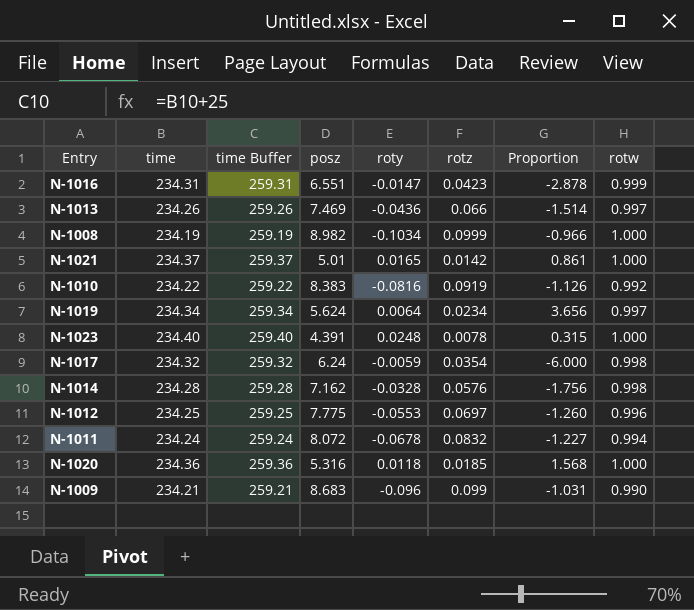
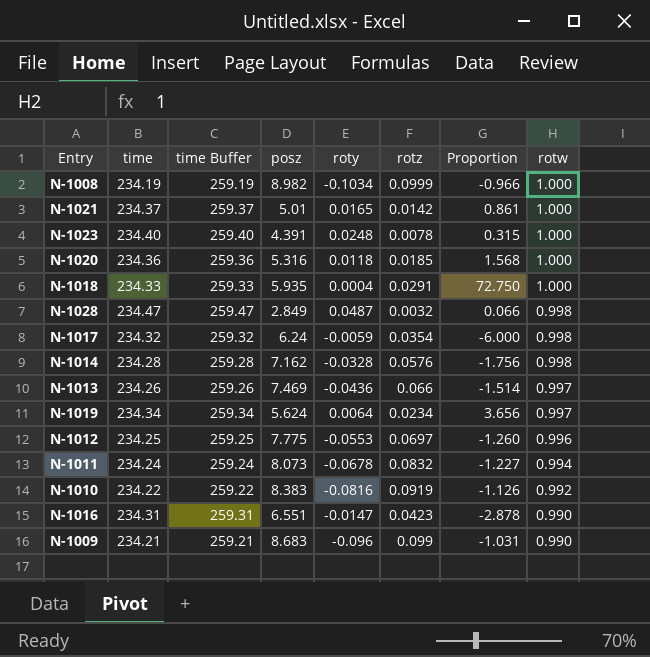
row order: none -> rotw descending
row N-1018: none -> 234.33 | 259.33 | 5.935 | 0.0004 | 0.0291 | 72.750 | 1.000
row N-1028: none -> 234.47 | 259.47 | 2.849 | 0.0487 | 0.0032 | 0.066 | 0.998
N-1011 | posz: 8.072 -> 8.073
N-1016 | rotw: 0.999 -> 0.990

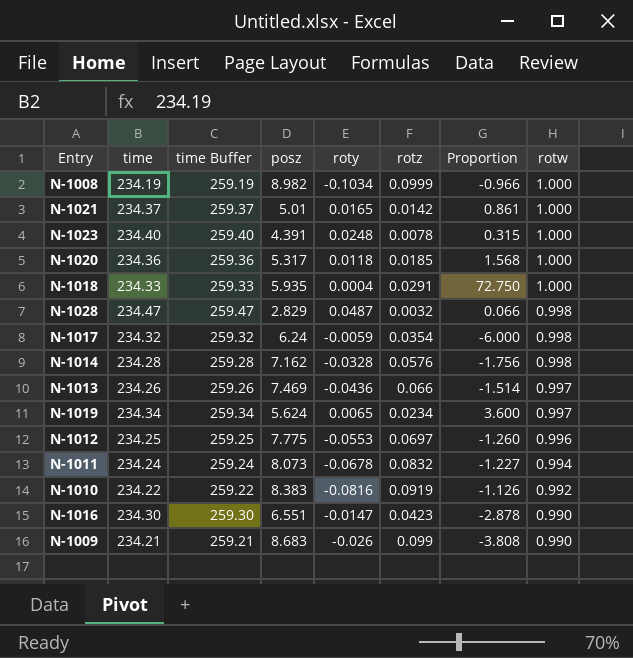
N-1020 | posz: 5.316 -> 5.317
N-1028 | posz: 2.849 -> 2.829
N-1019 | roty: 0.0064 -> 0.0065
N-1019 | Proportion: 3.656 -> 3.600
N-1016 | time: 234.31 -> 234.30
N-1016 | time Buffer: 259.31 -> 259.30
N-1009 | roty: -0.096 -> -0.026
N-1009 | Proportion: -1.031 -> -3.808

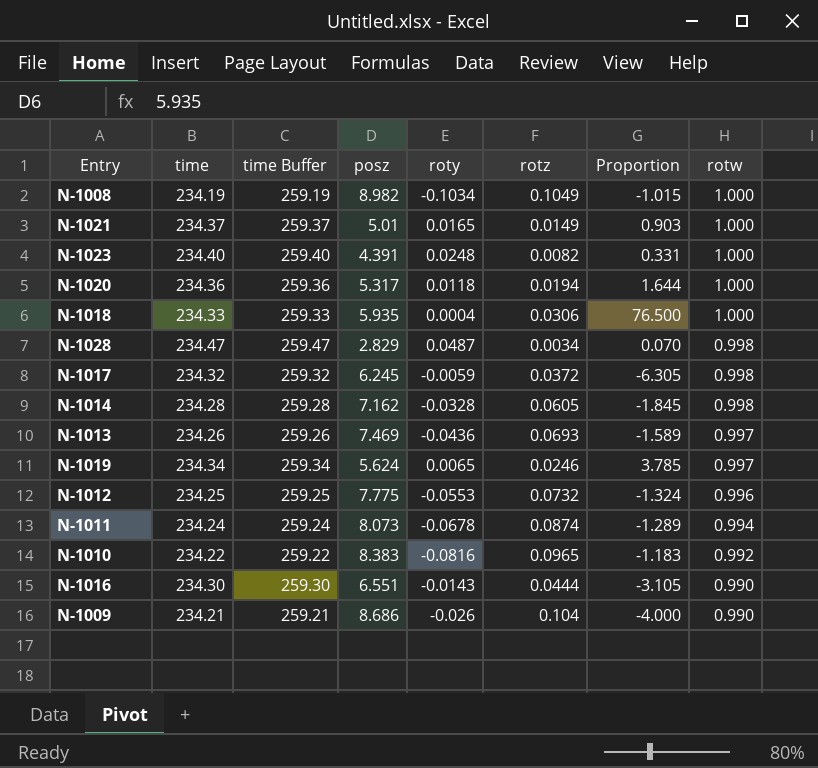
N-1008 | rotz: 0.0999 -> 0.1049
N-1008 | Proportion: -0.966 -> -1.015
N-1021 | rotz: 0.0142 -> 0.0149
N-1021 | Proportion: 0.861 -> 0.903
N-1023 | rotz: 0.0078 -> 0.0082
N-1023 | Proportion: 0.315 -> 0.331
N-1020 | rotz: 0.0185 -> 0.0194
N-1020 | Proportion: 1.568 -> 1.644
N-1018 | rotz: 0.0291 -> 0.0306
N-1018 | Proportion: 72.750 -> 76.500
N-1028 | rotz: 0.0032 -> 0.0034
N-1028 | Proportion: 0.066 -> 0.070
N-1017 | posz: 6.24 -> 6.245
N-1017 | rotz: 0.0354 -> 0.0372
N-1017 | Proportion: -6.000 -> -6.305
N-1014 | rotz: 0.0576 -> 0.0605
N-1014 | Proportion: -1.756 -> -1.845
N-1013 | rotz: 0.066 -> 0.0693
N-1013 | Proportion: -1.514 -> -1.589
N-1019 | rotz: 0.0234 -> 0.0246
N-1019 | Proportion: 3.600 -> 3.785
N-1012 | rotz: 0.0697 -> 0.0732
N-1012 | Proportion: -1.260 -> -1.324
N-1011 | rotz: 0.0832 -> 0.0874
N-1011 | Proportion: -1.227 -> -1.289
N-1010 | rotz: 0.0919 -> 0.0965
N-1010 | Proportion: -1.126 -> -1.183
N-1016 | roty: -0.0147 -> -0.0143
N-1016 | rotz: 0.0423 -> 0.0444
N-1016 | Proportion: -2.878 -> -3.105
N-1009 | posz: 8.683 -> 8.686
N-1009 | rotz: 0.099 -> 0.104
N-1009 | Proportion: -3.808 -> -4.000

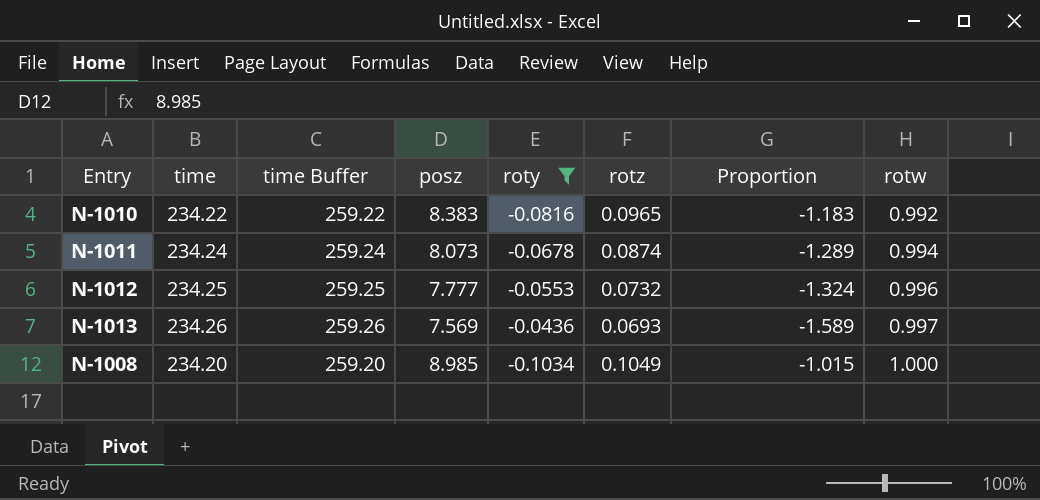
filter: none -> roty <= -0.0436
row order: rotw descending -> rotw ascending
N-1012 | posz: 7.775 -> 7.777
N-1013 | posz: 7.469 -> 7.569
N-1008 | time: 234.19 -> 234.20
N-1008 | time Buffer: 259.19 -> 259.20
N-1008 | posz: 8.982 -> 8.985

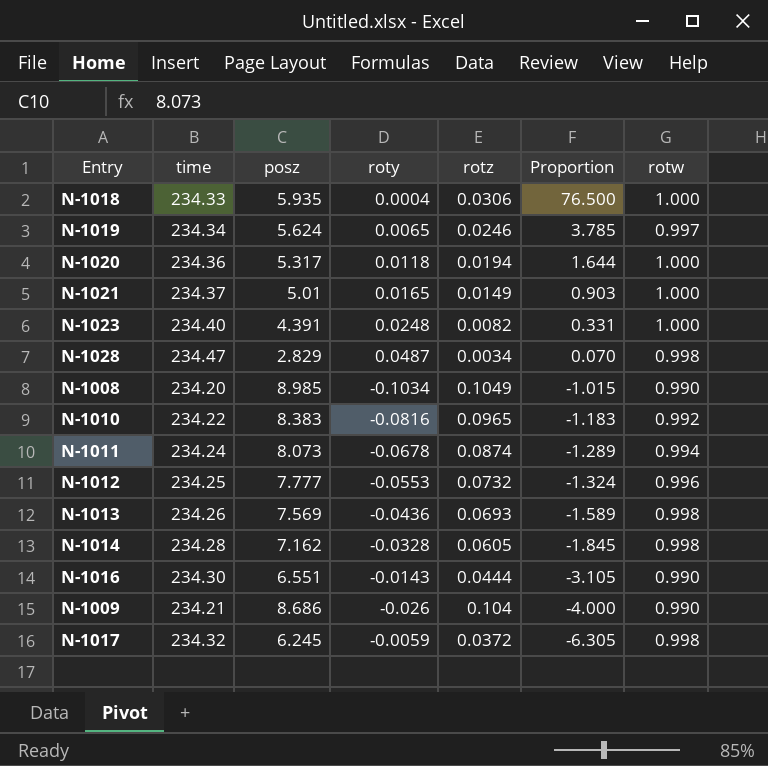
filter: roty <= -0.0436 -> none
row order: rotw ascending -> Proportion descending
column time Buffer | formula: [time] + 25 -> none
N-1008 | rotw: 1.000 -> 0.990
N-1013 | rotw: 0.997 -> 0.998

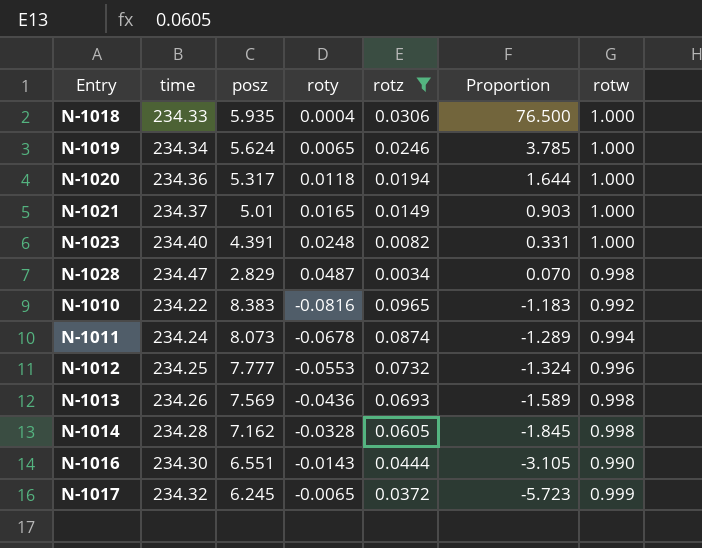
filter: none -> rotz <= 0.0965
N-1019 | rotw: 0.997 -> 1.000
N-1017 | roty: -0.0059 -> -0.0065
N-1017 | Proportion: -6.305 -> -5.723
N-1017 | rotw: 0.998 -> 0.999

